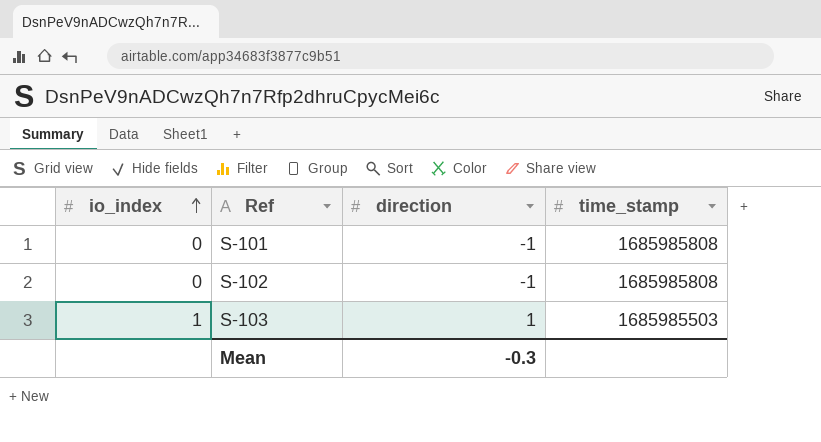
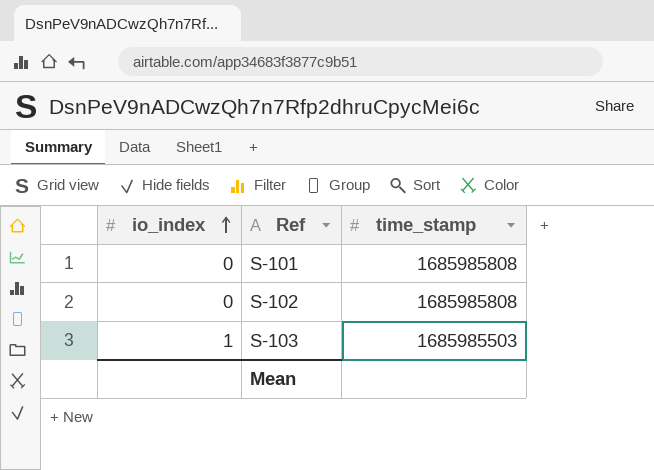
column direction | position: 3 -> none

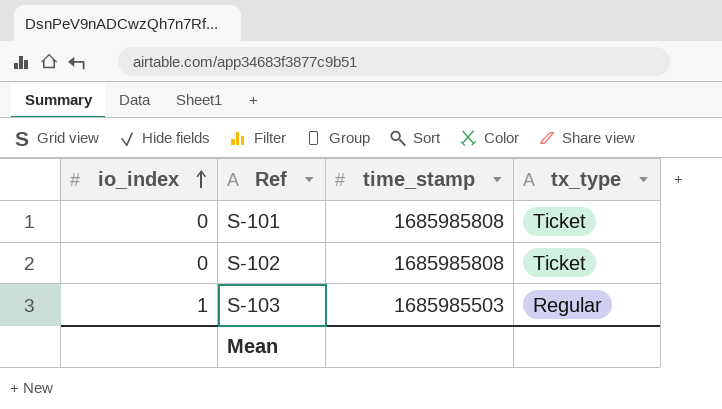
column tx_type | position: none -> 4

